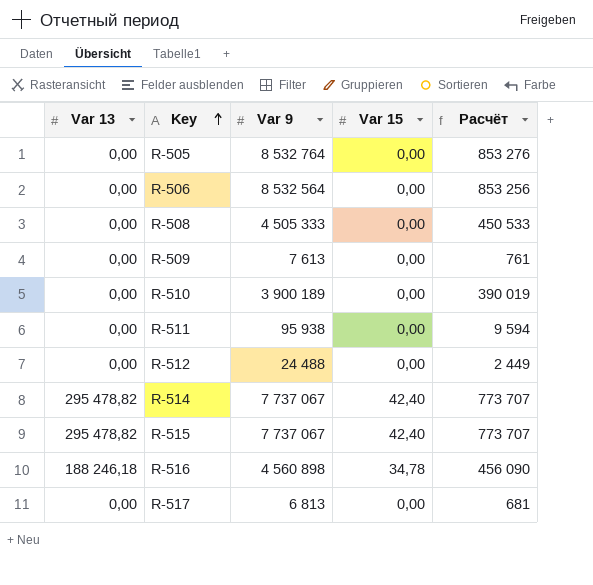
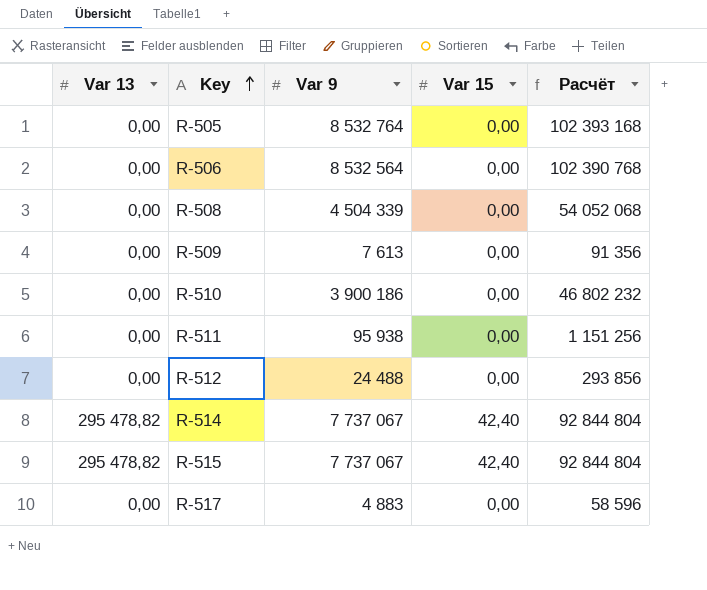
column Расчёт | formula: [Var 9] * 0,1 -> [Var 9] * 12
row R-516: 188 246,18 | 4 560 898 | 34,78 | 456 090 -> none
R-508 | Var 9: 4 505 333 -> 4 504 339
R-510 | Var 9: 3 900 189 -> 3 900 186
R-517 | Var 9: 6 813 -> 4 883

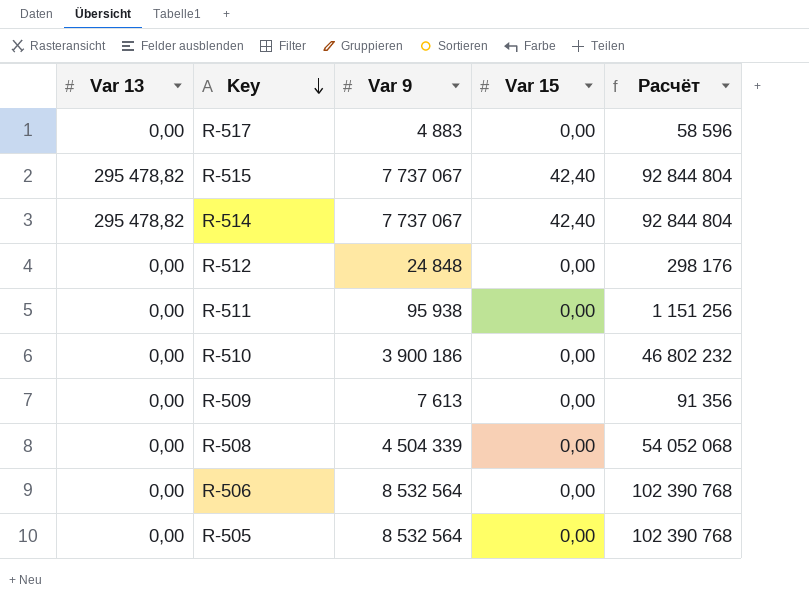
row order: Key ascending -> Key descending
R-512 | Var 9: 24 488 -> 24 848
R-512 | Расчёт: 293 856 -> 298 176
R-505 | Var 9: 8 532 764 -> 8 532 564
R-505 | Расчёт: 102 393 168 -> 102 390 768

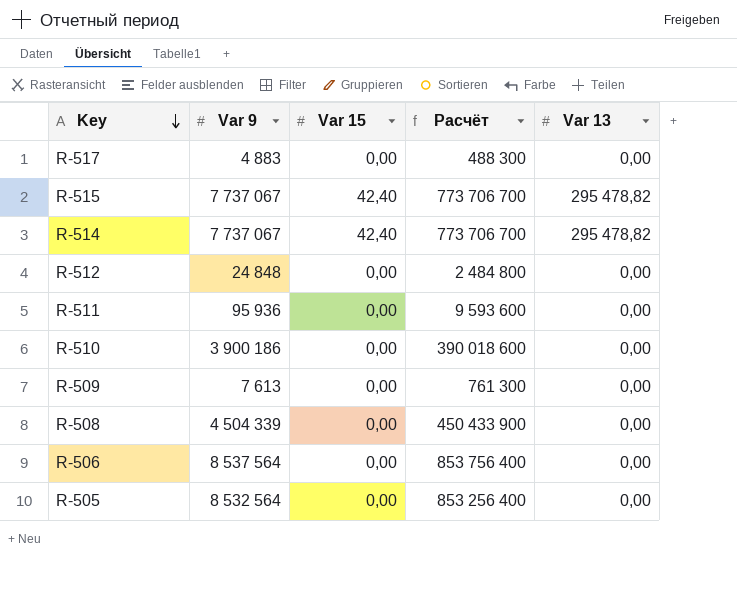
column Расчёт | formula: [Var 9] * 12 -> [Var 9] * 100
column Var 13 | position: 1 -> 5
R-511 | Var 9: 95 938 -> 95 936
R-506 | Var 9: 8 532 564 -> 8 537 564

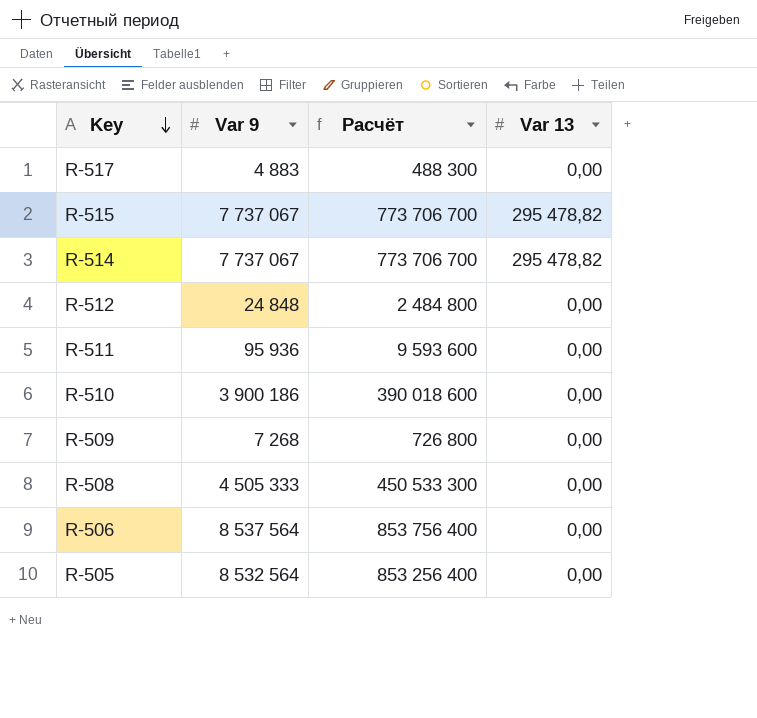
column Var 15 | position: 3 -> none
R-509 | Var 9: 7 613 -> 7 268
R-509 | Расчёт: 761 300 -> 726 800
R-508 | Var 9: 4 504 339 -> 4 505 333
R-508 | Расчёт: 450 433 900 -> 450 533 300

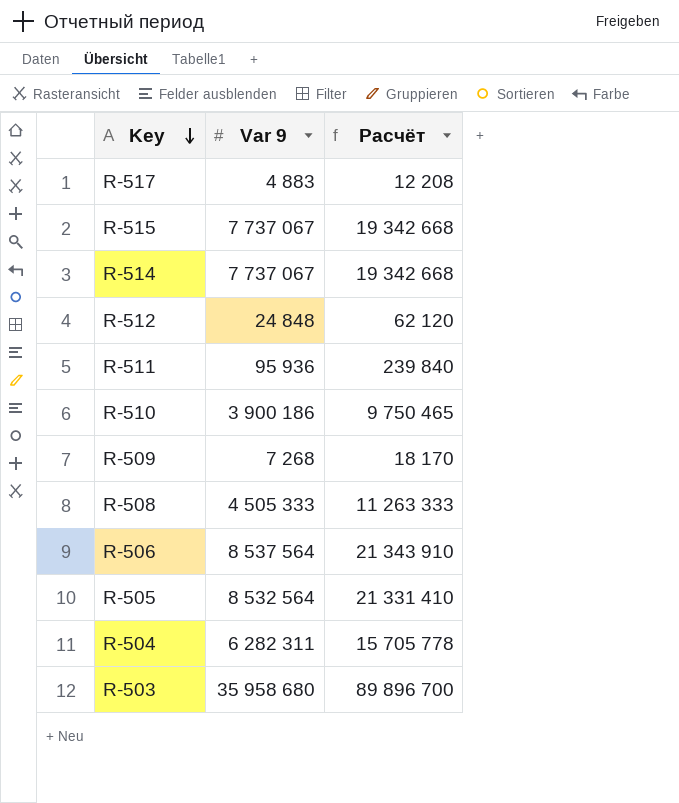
column Var 13 | position: 4 -> none
column Расчёт | formula: [Var 9] * 100 -> [Var 9] * 2,5
row R-504: none -> 6 282 311 | 15 705 778
row R-503: none -> 35 958 680 | 89 896 700

